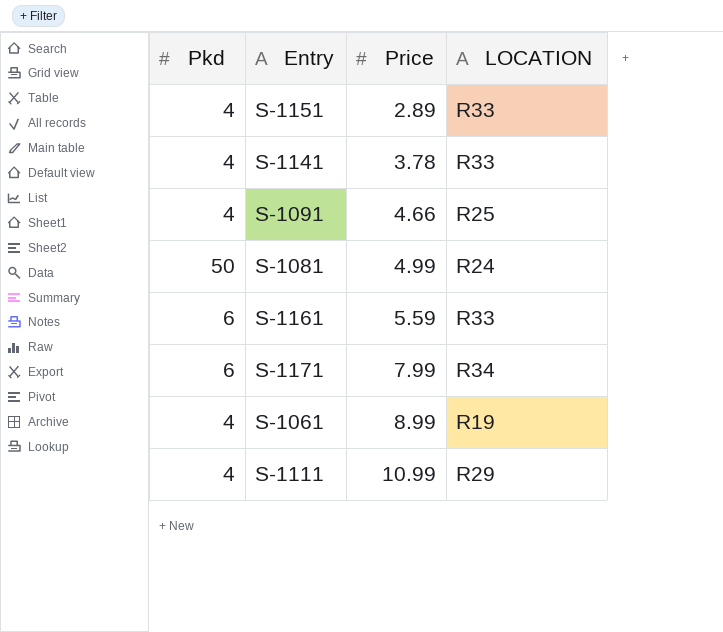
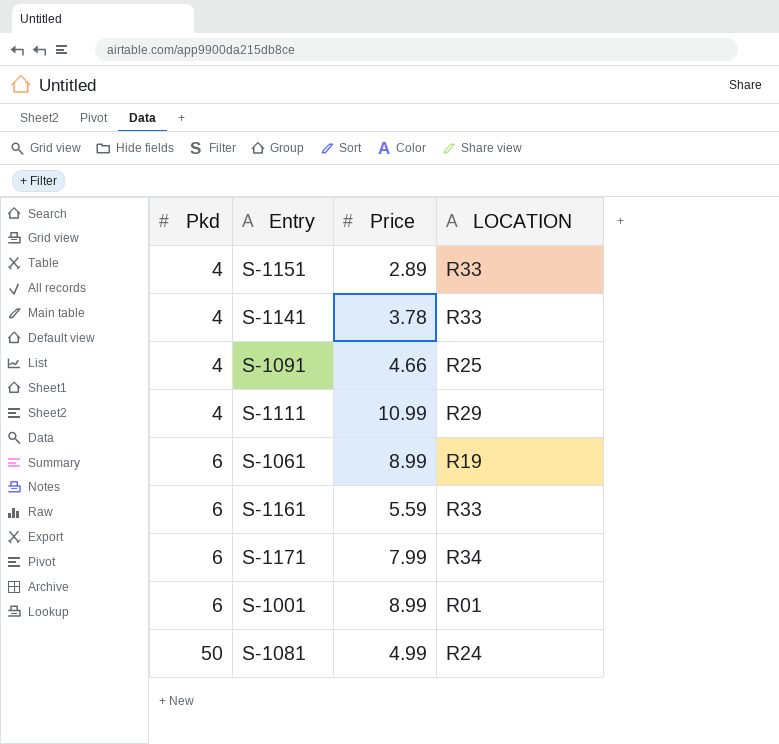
row order: Price ascending -> Pkd ascending
S-1061 | Pkd: 4 -> 6
row S-1001: none -> 6 | 8.99 | R01

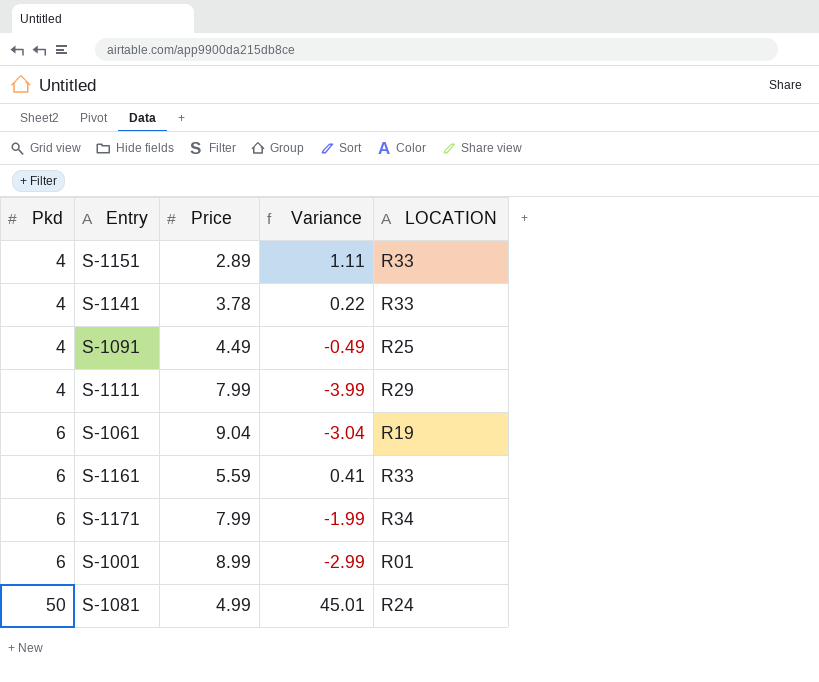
column Variance | formula: none -> [Pkd] - [Price]
S-1091 | Price: 4.66 -> 4.49
S-1111 | Price: 10.99 -> 7.99
S-1061 | Price: 8.99 -> 9.04

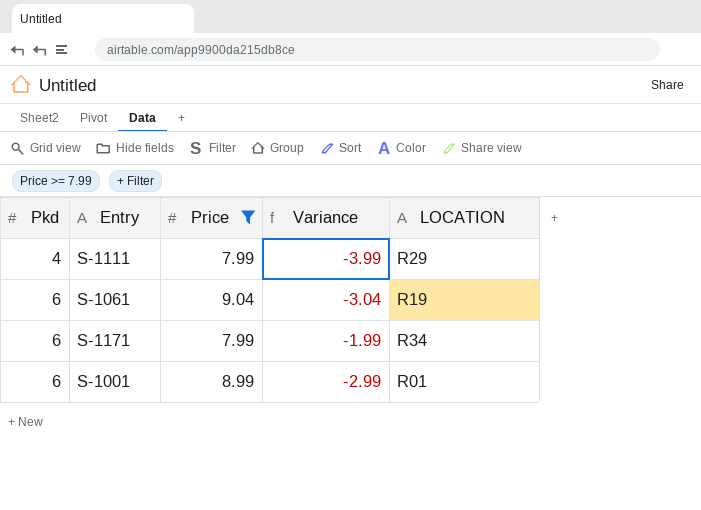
filter: none -> Price >= 7.99

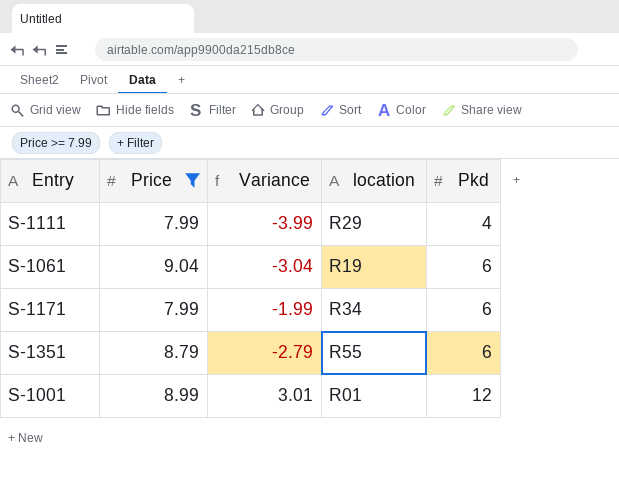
column name: LOCATION -> location
column Pkd | position: 1 -> 5
row S-1351: none -> 8.79 | -2.79 | R55 | 6
S-1001 | Variance: -2.99 -> 3.01
S-1001 | Pkd: 6 -> 12

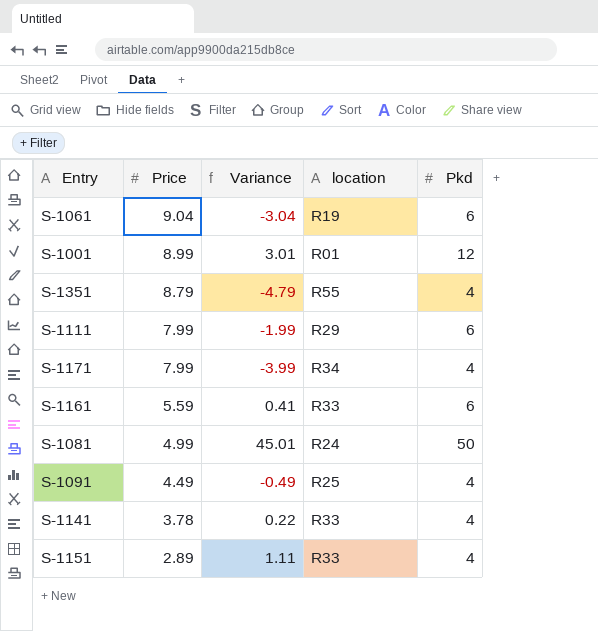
filter: Price >= 7.99 -> none
row order: Pkd ascending -> Price descending
S-1351 | Variance: -2.79 -> -4.79
S-1351 | Pkd: 6 -> 4
S-1111 | Variance: -3.99 -> -1.99
S-1111 | Pkd: 4 -> 6
S-1171 | Variance: -1.99 -> -3.99
S-1171 | Pkd: 6 -> 4

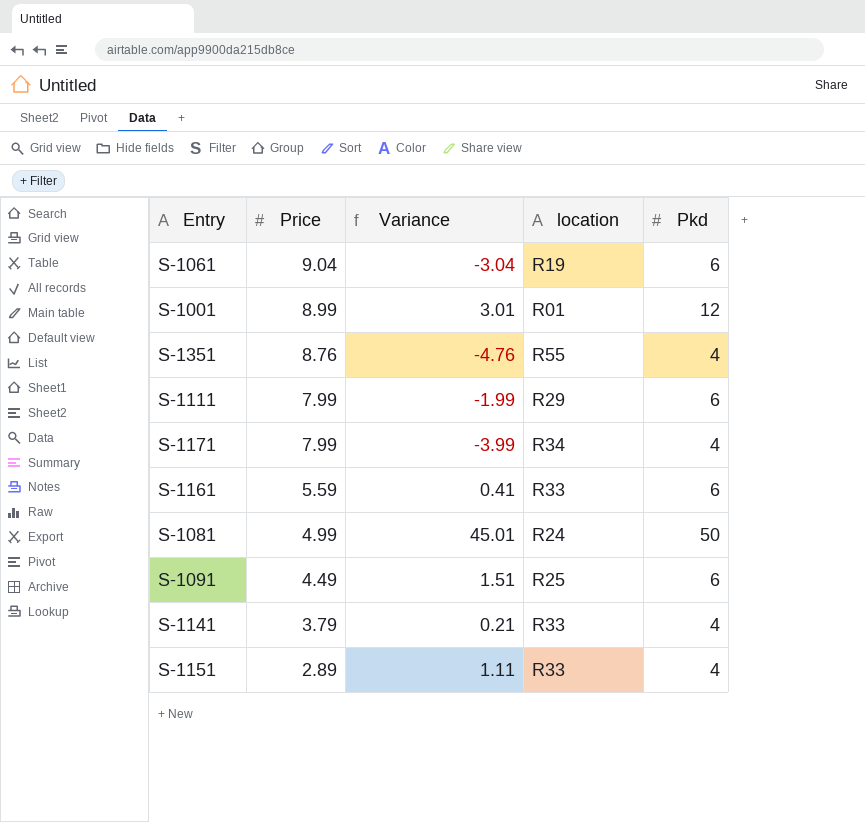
S-1351 | Price: 8.79 -> 8.76
S-1351 | Variance: -4.79 -> -4.76
S-1091 | Variance: -0.49 -> 1.51
S-1091 | Pkd: 4 -> 6
S-1141 | Price: 3.78 -> 3.79
S-1141 | Variance: 0.22 -> 0.21

